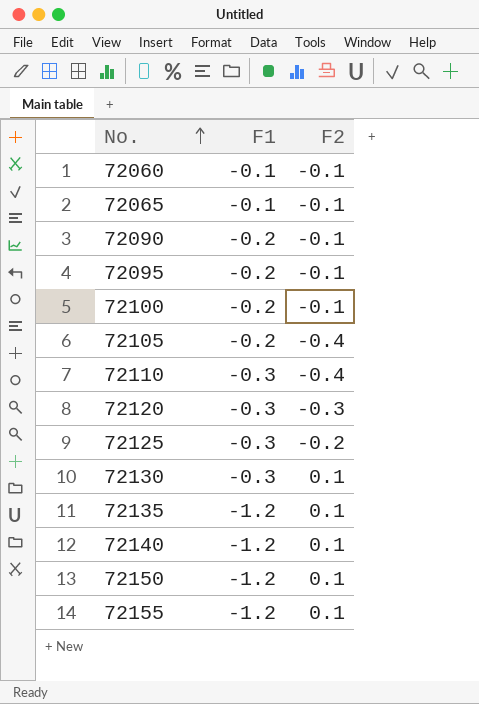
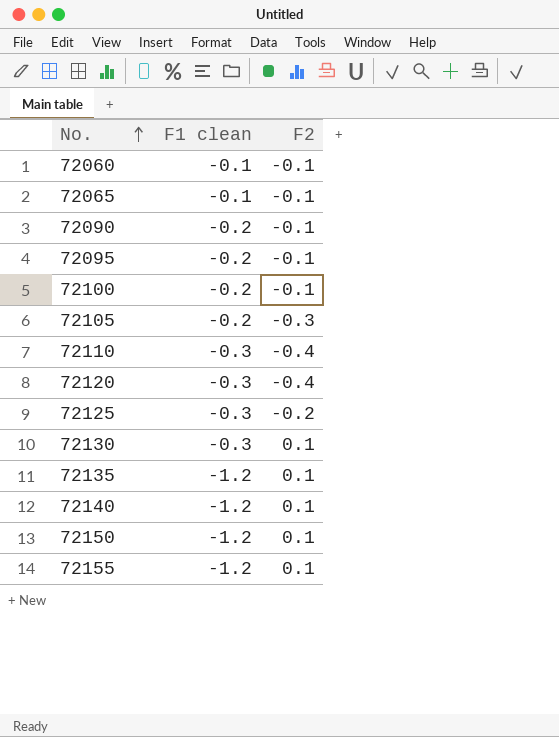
column name: F1 -> F1 clean
72105 | F2: -0.4 -> -0.3
72120 | F2: -0.3 -> -0.4

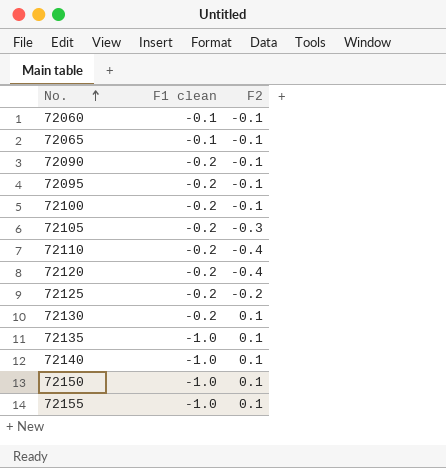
72110 | F1 clean: -0.3 -> -0.2
72120 | F1 clean: -0.3 -> -0.2
72125 | F1 clean: -0.3 -> -0.2
72130 | F1 clean: -0.3 -> -0.2
72135 | F1 clean: -1.2 -> -1.0
72140 | F1 clean: -1.2 -> -1.0
72150 | F1 clean: -1.2 -> -1.0
72155 | F1 clean: -1.2 -> -1.0

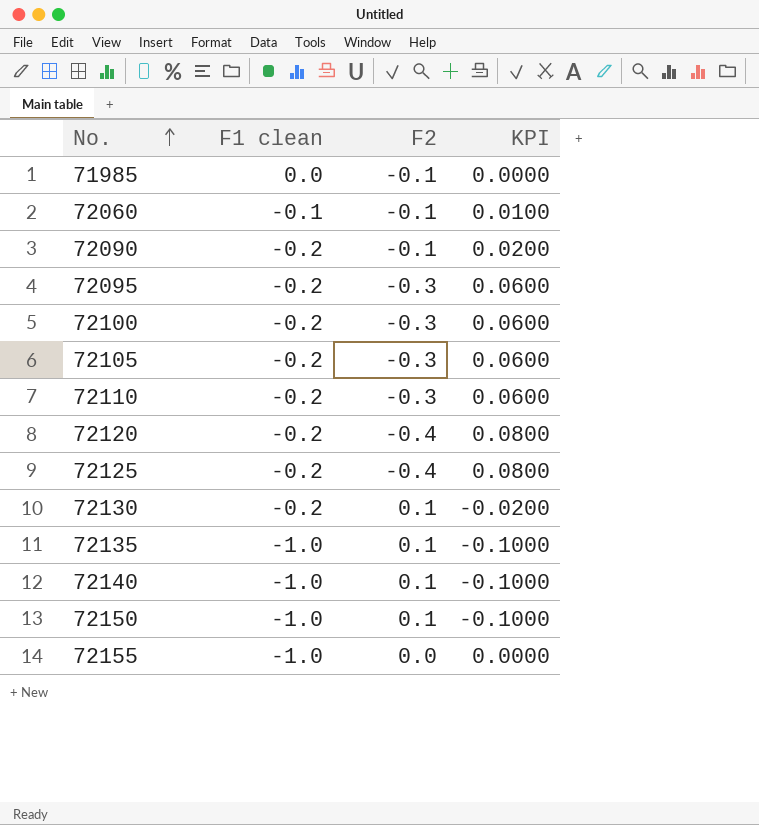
column KPI | formula: none -> [F1 clean] * [F2]
row 72065: -0.1 | -0.1 -> none
row 71985: none -> 0.0 | -0.1 | 0.0000
72095 | F2: -0.1 -> -0.3
72100 | F2: -0.1 -> -0.3
72110 | F2: -0.4 -> -0.3
72125 | F2: -0.2 -> -0.4
72155 | F2: 0.1 -> 0.0

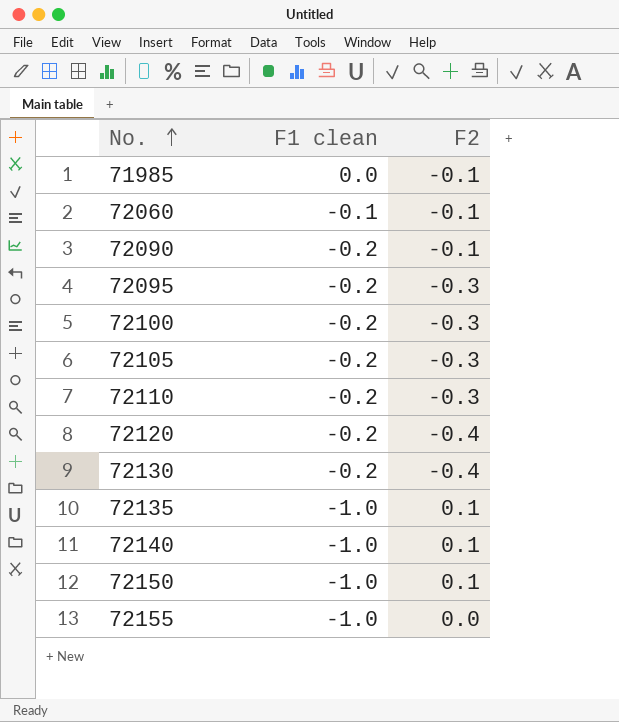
column KPI | formula: [F1 clean] * [F2] -> none
row 72125: -0.2 | -0.4 | 0.0800 -> none
72130 | F2: 0.1 -> -0.4

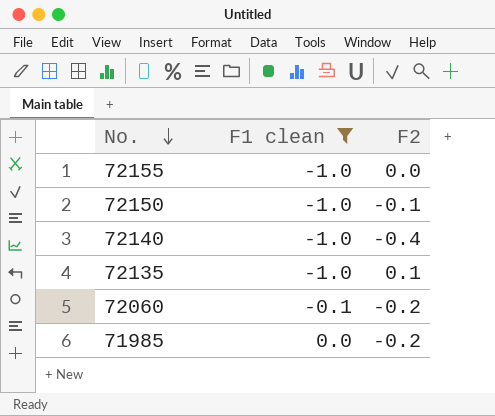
filter: none -> F1 clean != -0.2
row order: No. ascending -> No. descending
72150 | F2: 0.1 -> -0.1
72140 | F2: 0.1 -> -0.4
72060 | F2: -0.1 -> -0.2
71985 | F2: -0.1 -> -0.2

